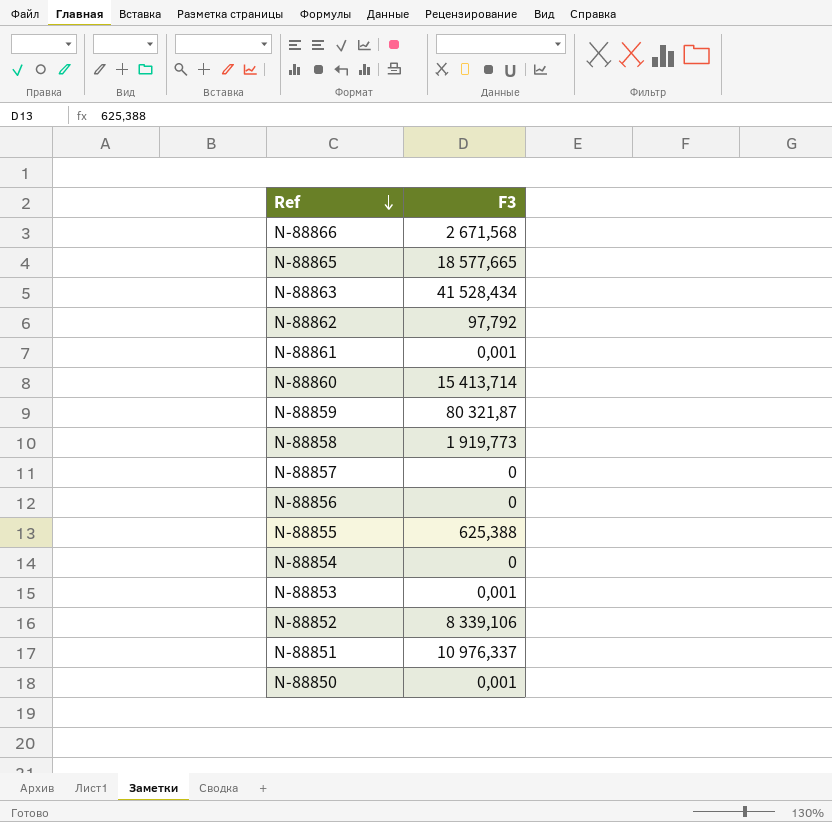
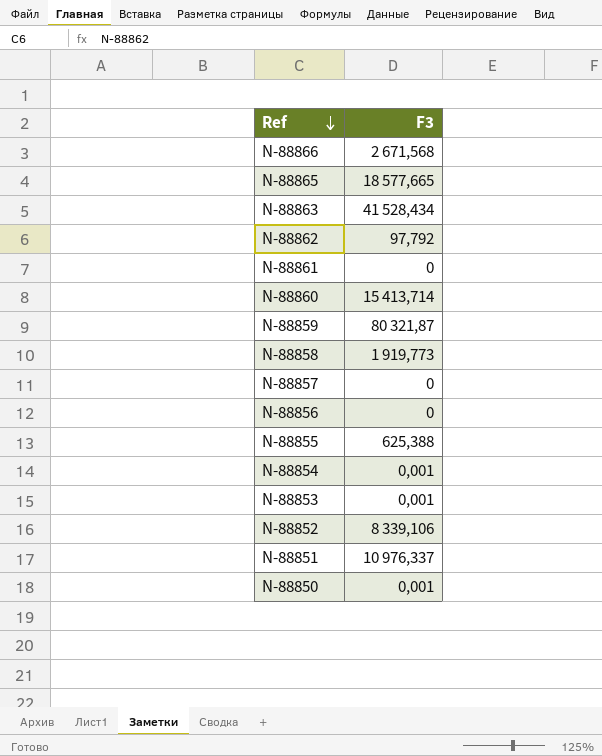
N-88861 | F3: 0,001 -> 0
N-88854 | F3: 0 -> 0,001

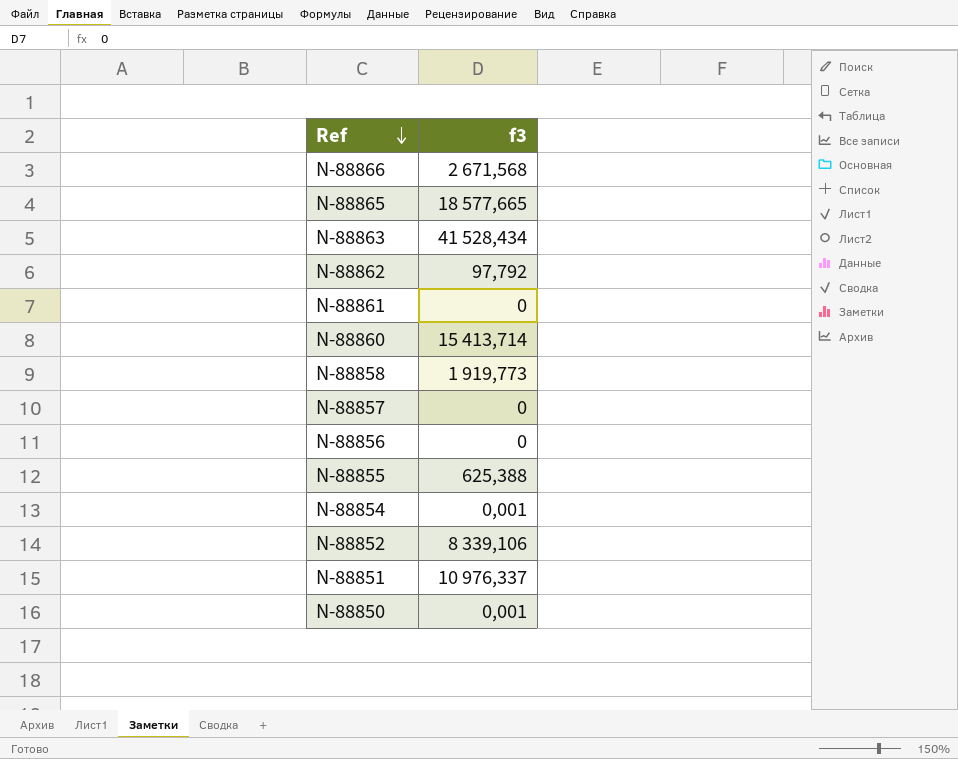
column name: F3 -> f3
row N-88859: 80 321,87 -> none
row N-88853: 0,001 -> none

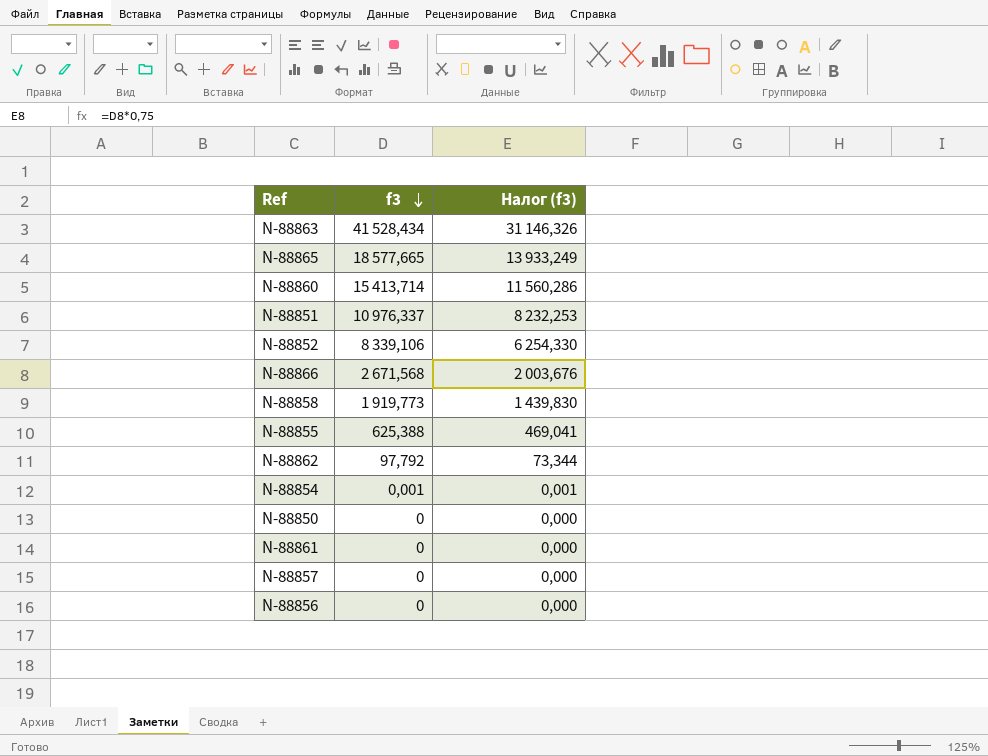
row order: Ref descending -> f3 descending
column Налог (f3) | formula: none -> [f3] * 0,75
N-88850 | f3: 0,001 -> 0

